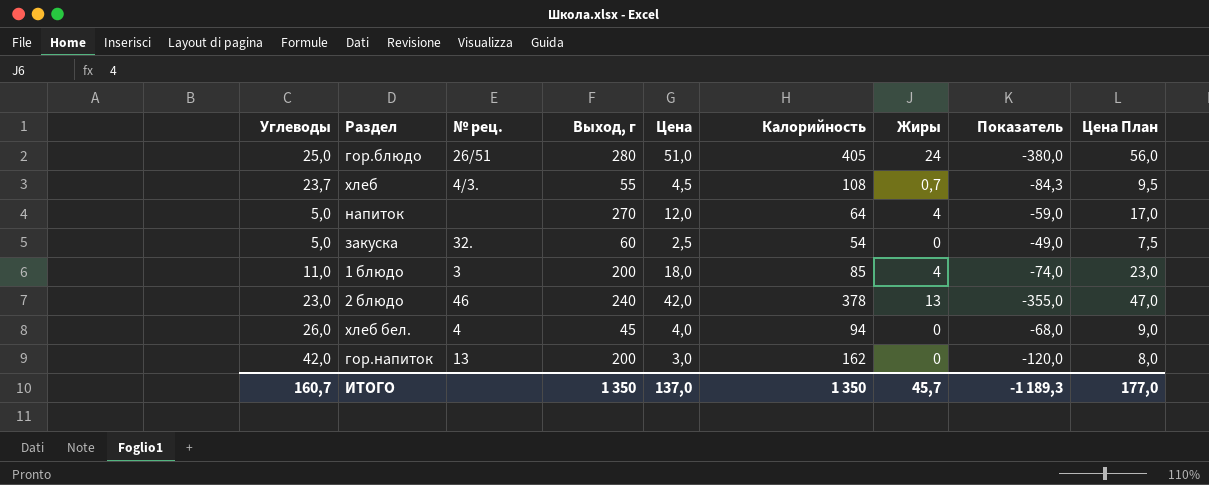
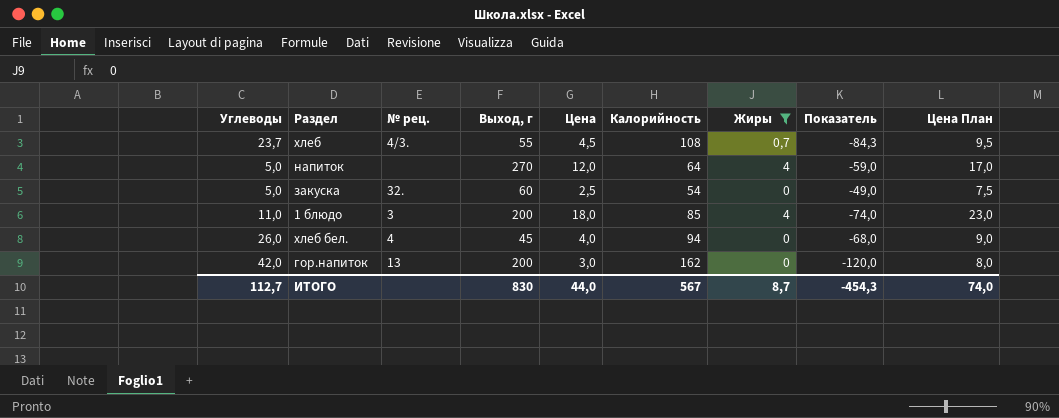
filter: none -> Жиры <= 4
ИТОГО | Углеводы: 160,7 -> 112,7
ИТОГО | Выход, г: 1 350 -> 830
ИТОГО | Цена: 137,0 -> 44,0
ИТОГО | Калорийность: 1 350 -> 567
ИТОГО | Жиры: 45,7 -> 8,7
ИТОГО | Показатель: -1 189,3 -> -454,3
ИТОГО | Цена План: 177,0 -> 74,0

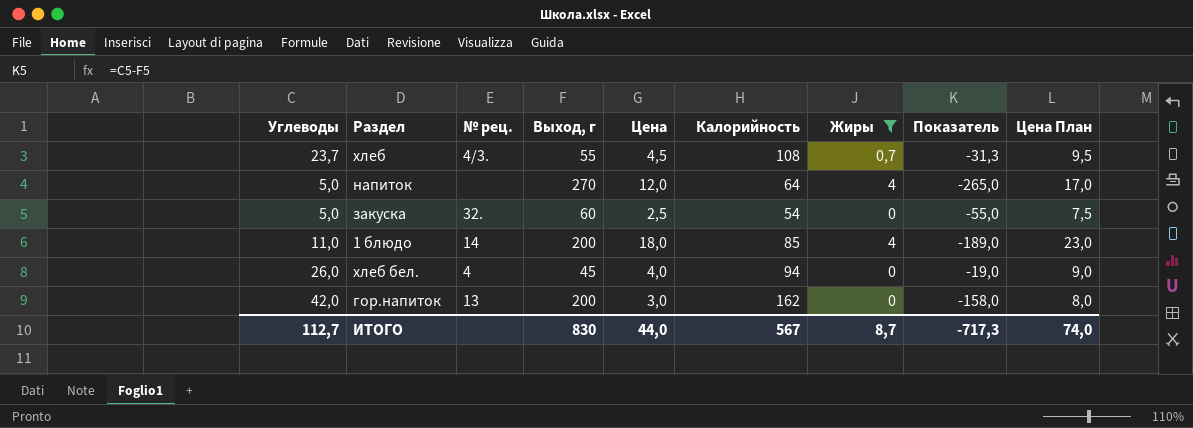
column Показатель | formula: [Углеводы] - [Калорийность] -> [Углеводы] - [Выход, г]
1 блюдо | № рец.: 3 -> 14
ИТОГО | Показатель: -454,3 -> -717,3

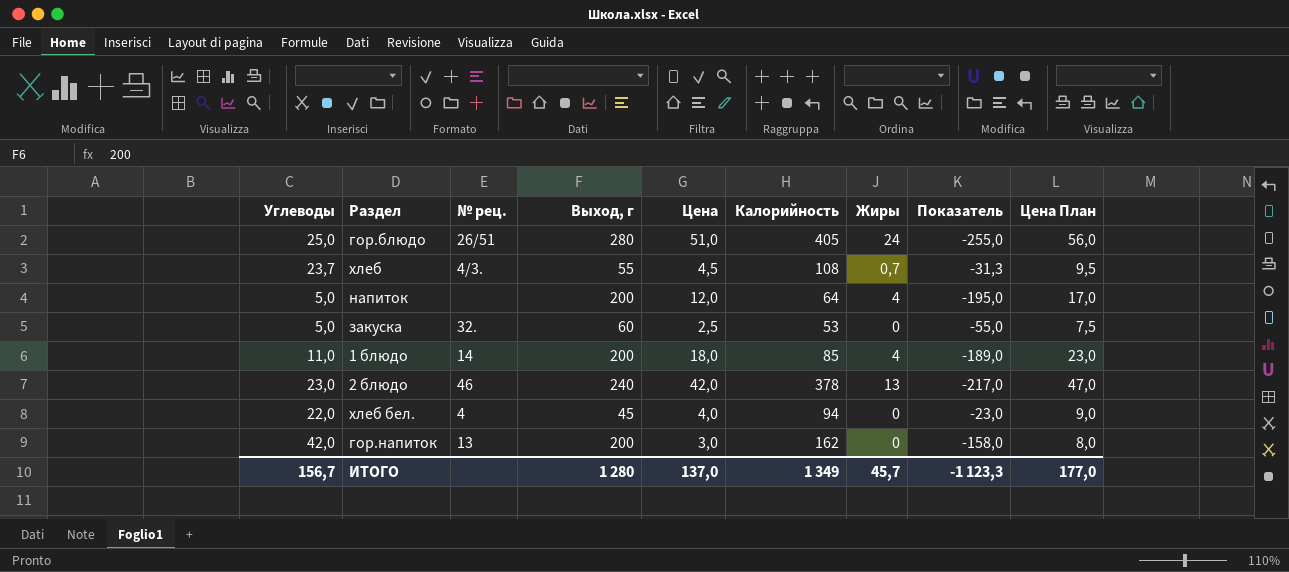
filter: Жиры <= 4 -> none
напиток | Выход, г: 270 -> 200
напиток | Показатель: -265,0 -> -195,0
закуска | Калорийность: 54 -> 53
хлеб бел. | Углеводы: 26,0 -> 22,0
хлеб бел. | Показатель: -19,0 -> -23,0
ИТОГО | Углеводы: 112,7 -> 156,7
ИТОГО | Выход, г: 830 -> 1 280
ИТОГО | Цена: 44,0 -> 137,0
ИТОГО | Калорийность: 567 -> 1 349
ИТОГО | Жиры: 8,7 -> 45,7
ИТОГО | Показатель: -717,3 -> -1 123,3
ИТОГО | Цена План: 74,0 -> 177,0

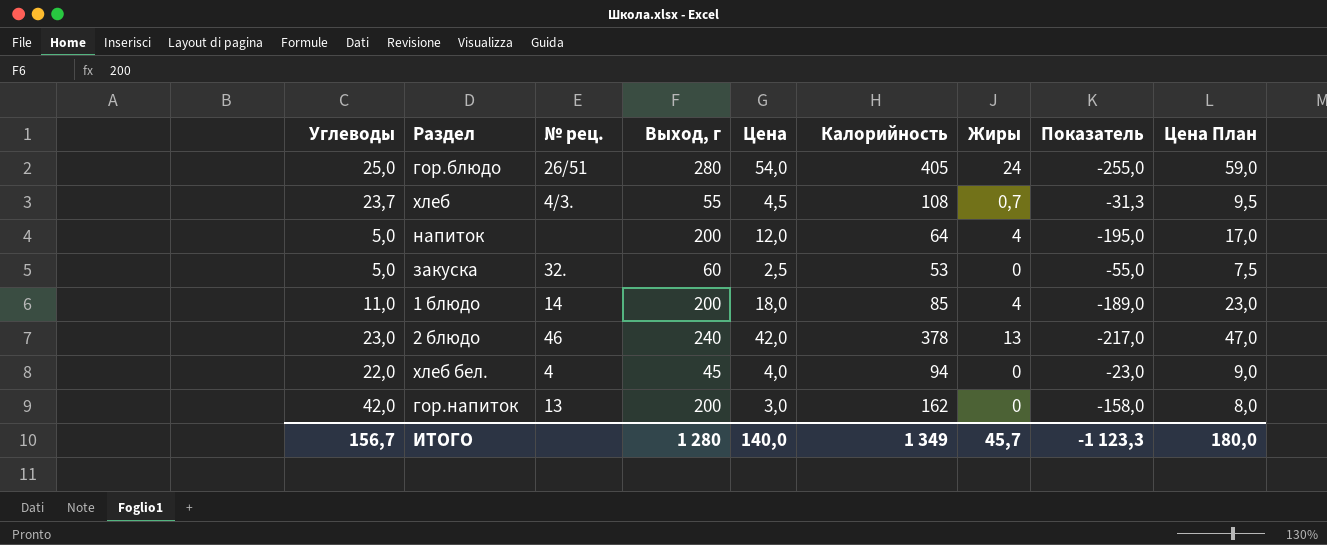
гор.блюдо | Цена: 51,0 -> 54,0
гор.блюдо | Цена План: 56,0 -> 59,0
ИТОГО | Цена: 137,0 -> 140,0
ИТОГО | Цена План: 177,0 -> 180,0

